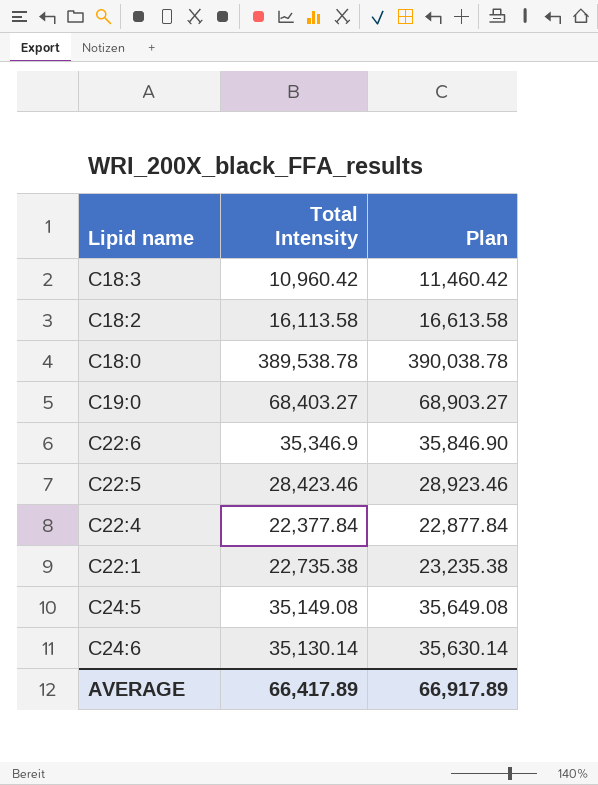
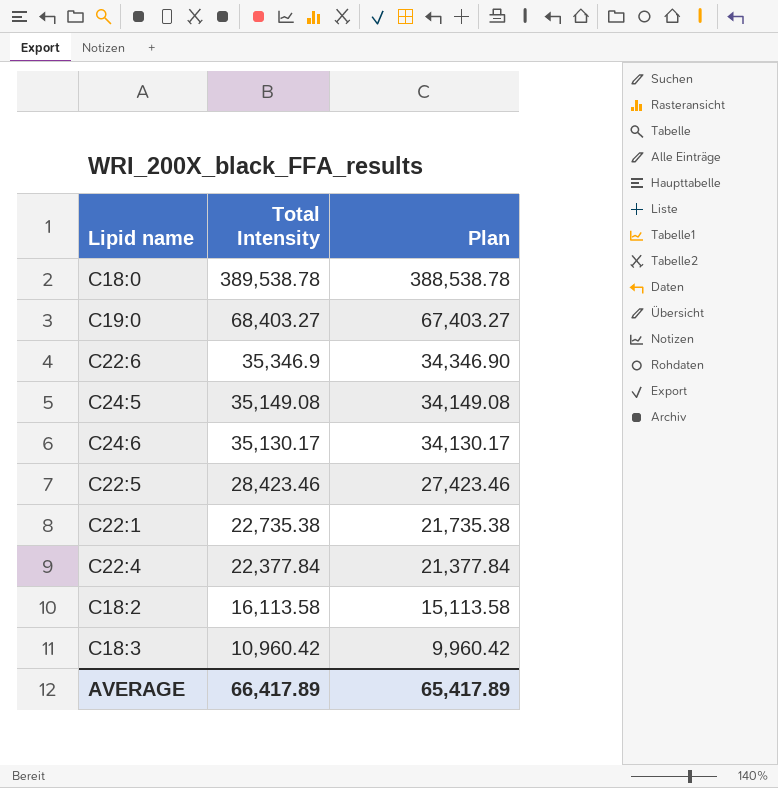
row order: none -> Total Intensity descending
column Plan | formula: [Total Intensity] + 500 -> [Total Intensity] - 1000
C24:6 | Total Intensity: 35,130.14 -> 35,130.17
AVERAGE | Plan: 66,917.89 -> 65,417.89

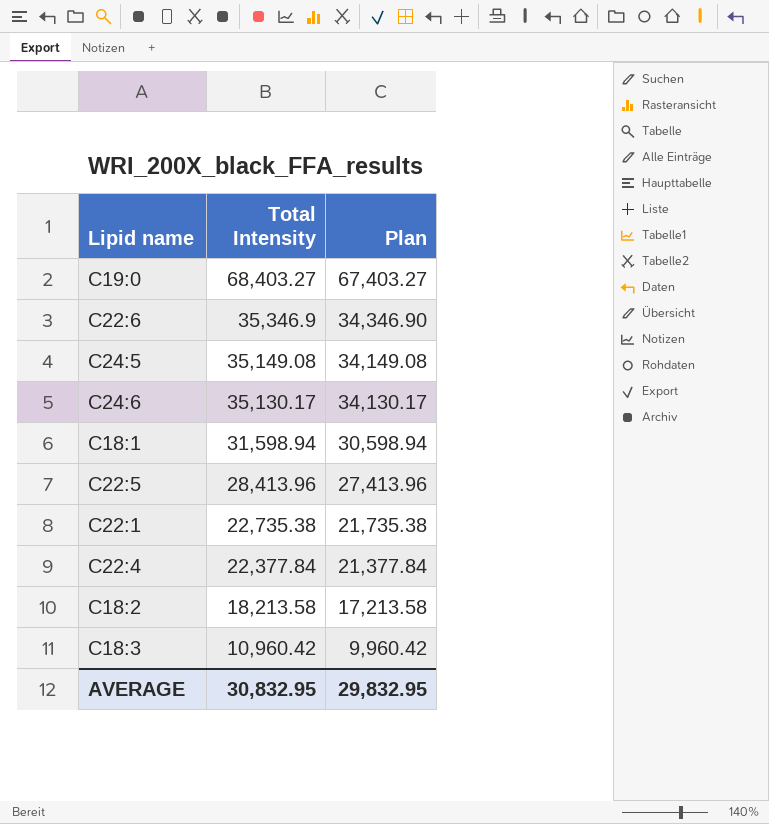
row C18:0: 389,538.78 | 388,538.78 -> none
row C18:1: none -> 31,598.94 | 30,598.94
C22:5 | Total Intensity: 28,423.46 -> 28,413.96
C22:5 | Plan: 27,423.46 -> 27,413.96
C18:2 | Total Intensity: 16,113.58 -> 18,213.58
C18:2 | Plan: 15,113.58 -> 17,213.58
AVERAGE | Total Intensity: 66,417.89 -> 30,832.95
AVERAGE | Plan: 65,417.89 -> 29,832.95

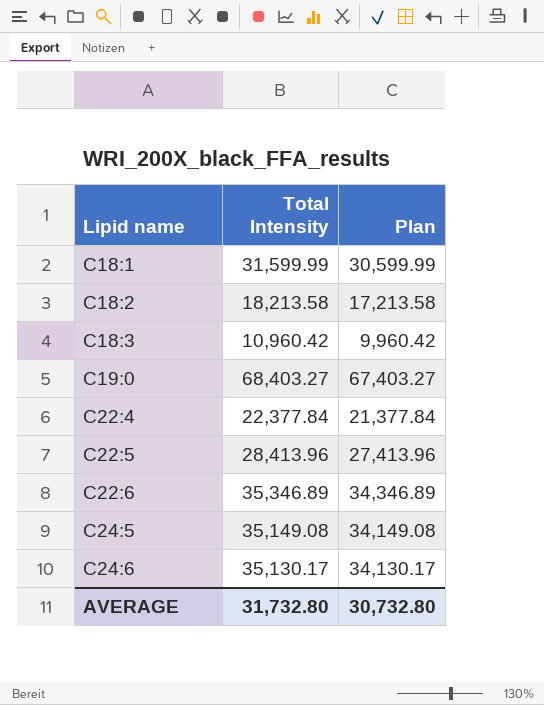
row order: Total Intensity descending -> Lipid name ascending
row C22:1: 22,735.38 | 21,735.38 -> none
C18:1 | Total Intensity: 31,598.94 -> 31,599.99
C18:1 | Plan: 30,598.94 -> 30,599.99
C22:6 | Total Intensity: 35,346.9 -> 35,346.89
C22:6 | Plan: 34,346.90 -> 34,346.89
AVERAGE | Total Intensity: 30,832.95 -> 31,732.80
AVERAGE | Plan: 29,832.95 -> 30,732.80

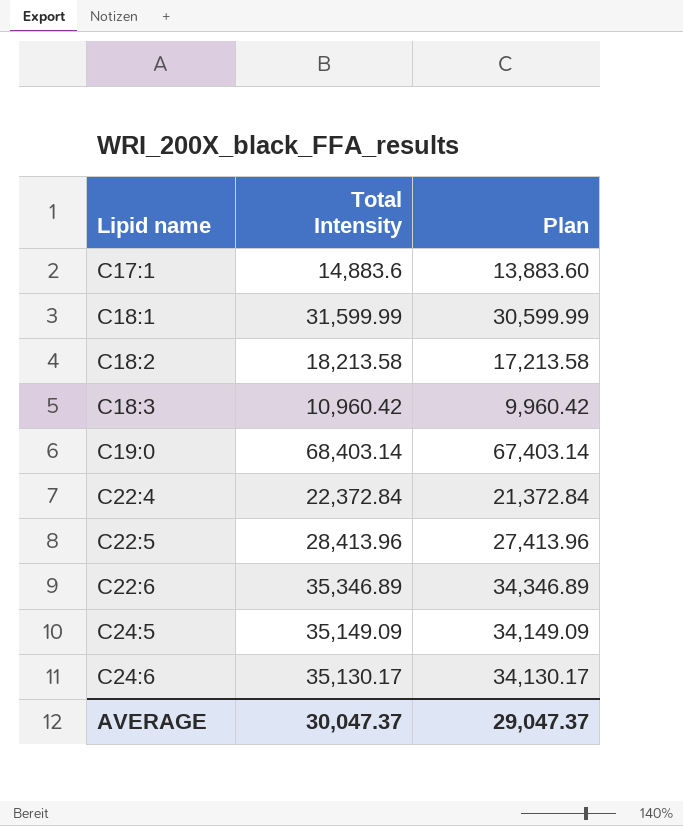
row C17:1: none -> 14,883.6 | 13,883.60
C19:0 | Total Intensity: 68,403.27 -> 68,403.14
C19:0 | Plan: 67,403.27 -> 67,403.14
C22:4 | Total Intensity: 22,377.84 -> 22,372.84
C22:4 | Plan: 21,377.84 -> 21,372.84
C24:5 | Total Intensity: 35,149.08 -> 35,149.09
C24:5 | Plan: 34,149.08 -> 34,149.09
AVERAGE | Total Intensity: 31,732.80 -> 30,047.37
AVERAGE | Plan: 30,732.80 -> 29,047.37

